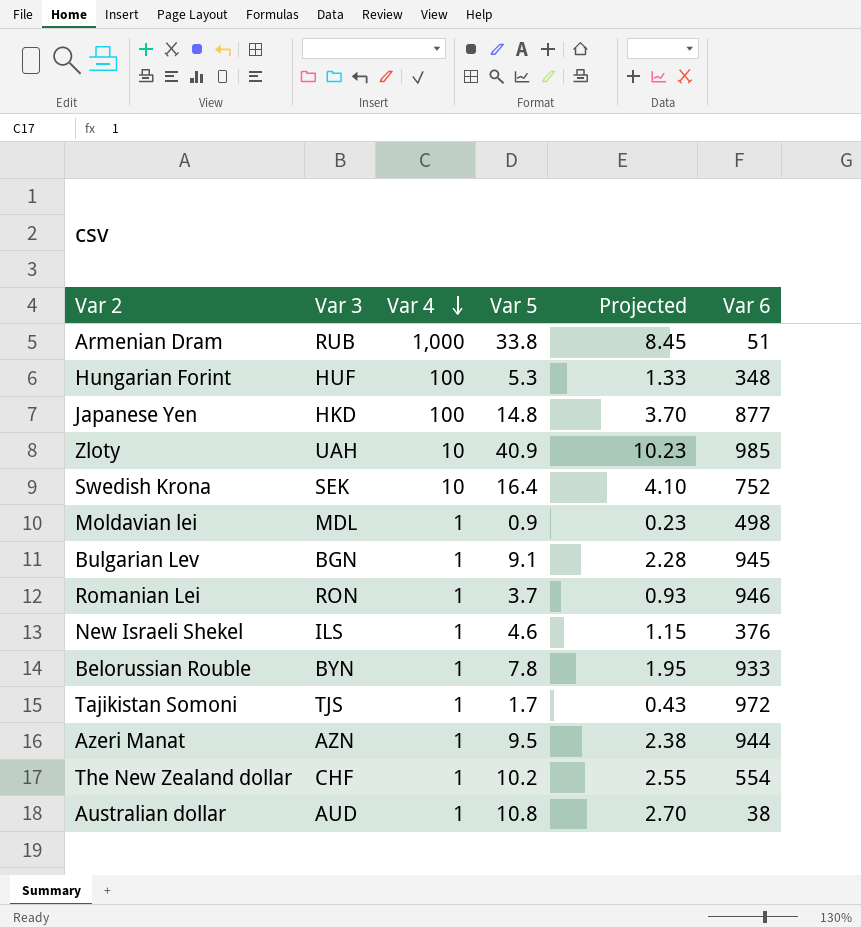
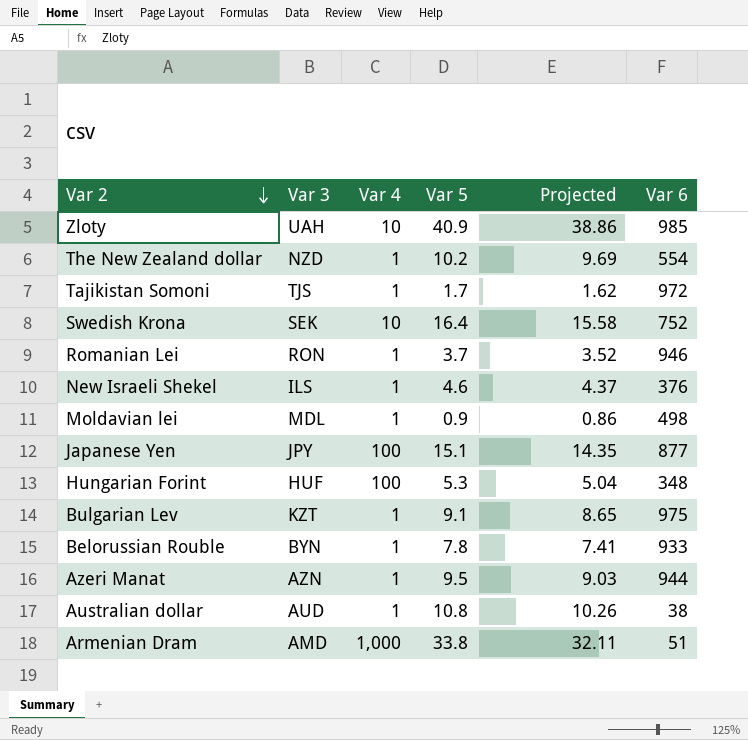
row order: Var 4 descending -> Var 2 descending
column Projected | formula: [Var 5] * 0.25 -> [Var 5] * 0.95
The New Zealand dollar | Var 3: CHF -> NZD
Japanese Yen | Var 3: HKD -> JPY
Japanese Yen | Var 5: 14.8 -> 15.1
Bulgarian Lev | Var 3: BGN -> KZT
Bulgarian Lev | Var 6: 945 -> 975
Armenian Dram | Var 3: RUB -> AMD

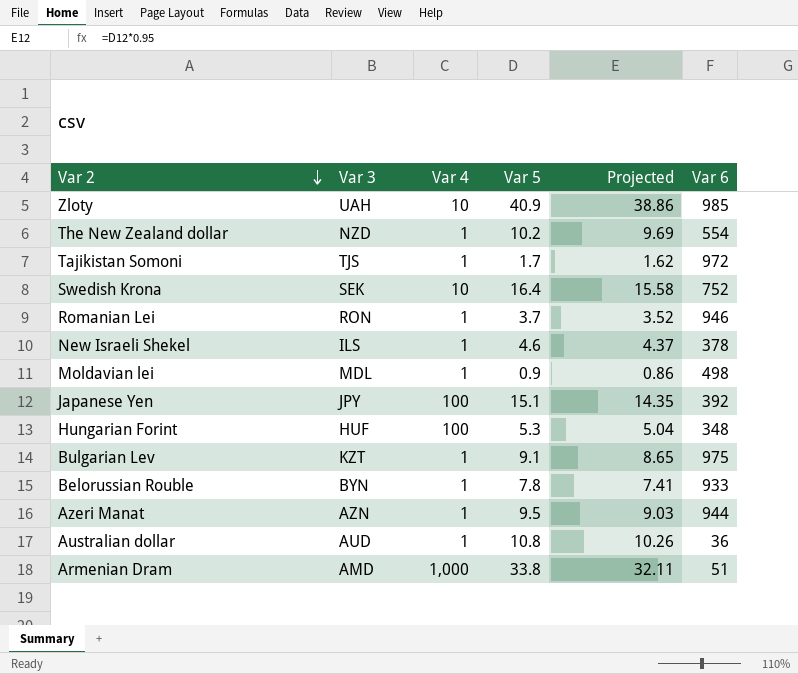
New Israeli Shekel | Var 6: 376 -> 378
Japanese Yen | Var 6: 877 -> 392
Australian dollar | Var 6: 38 -> 36

